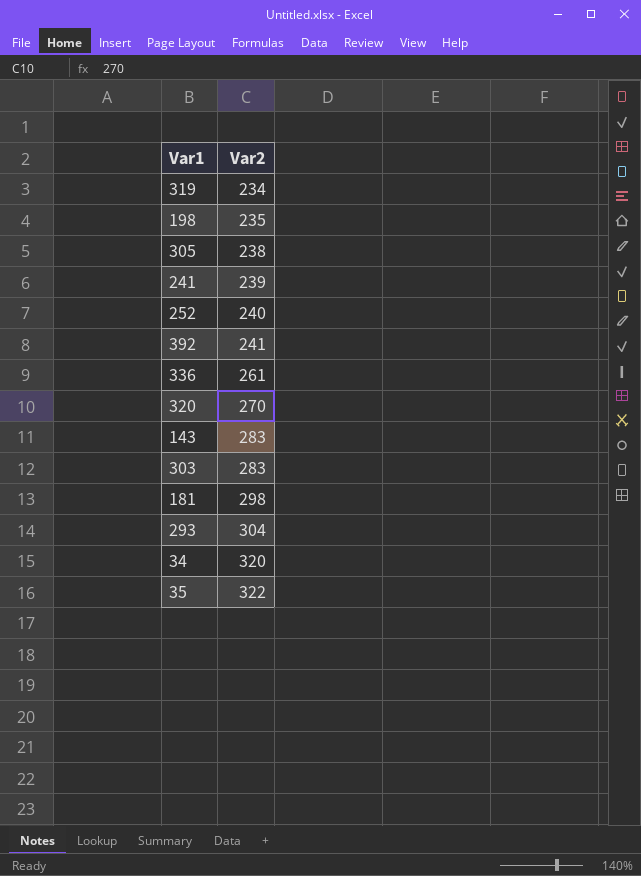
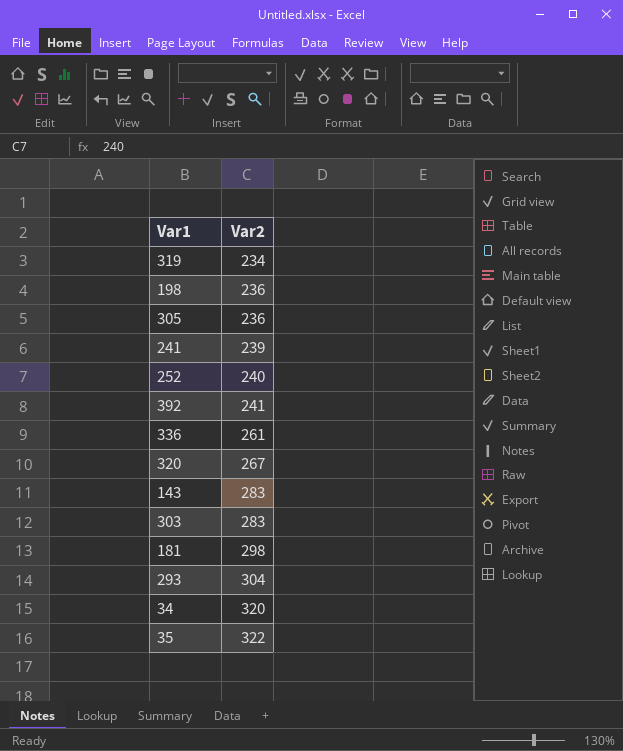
198 | Var2: 235 -> 236
305 | Var2: 238 -> 236
320 | Var2: 270 -> 267

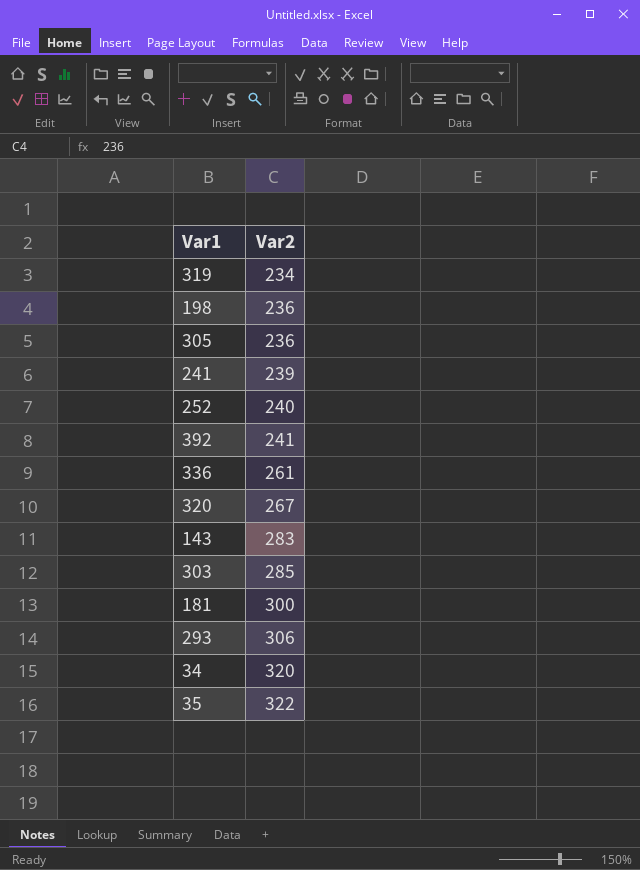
303 | Var2: 283 -> 285
181 | Var2: 298 -> 300
293 | Var2: 304 -> 306

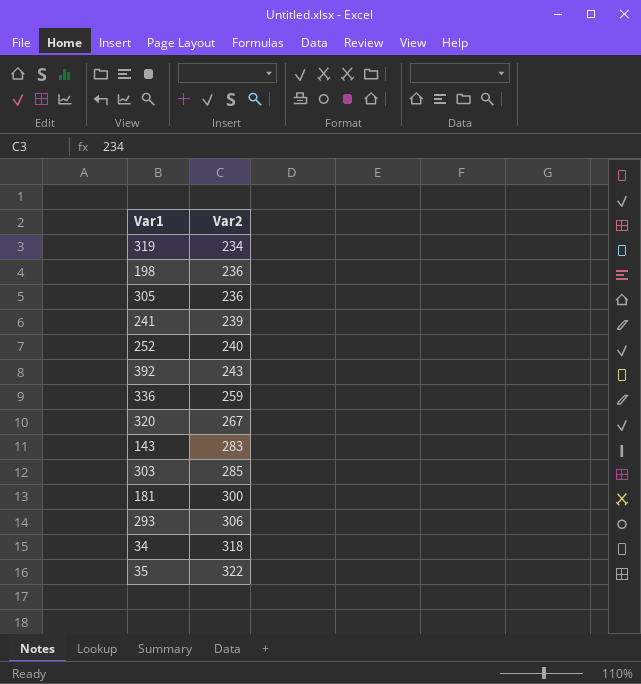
392 | Var2: 241 -> 243
336 | Var2: 261 -> 259
34 | Var2: 320 -> 318

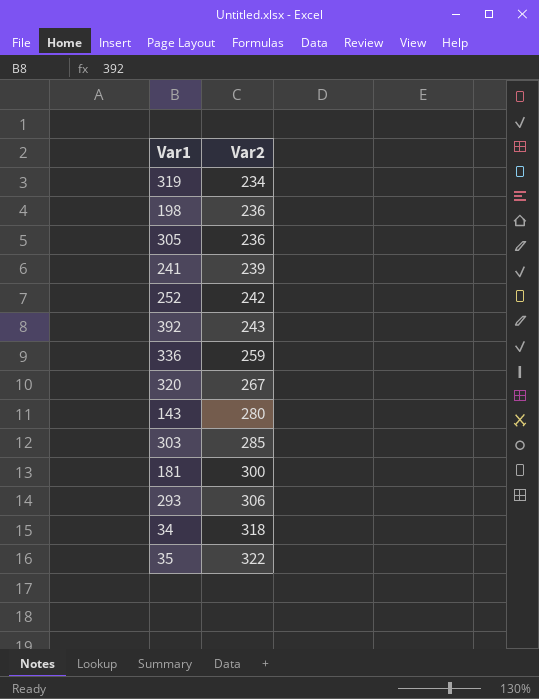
252 | Var2: 240 -> 242
143 | Var2: 283 -> 280

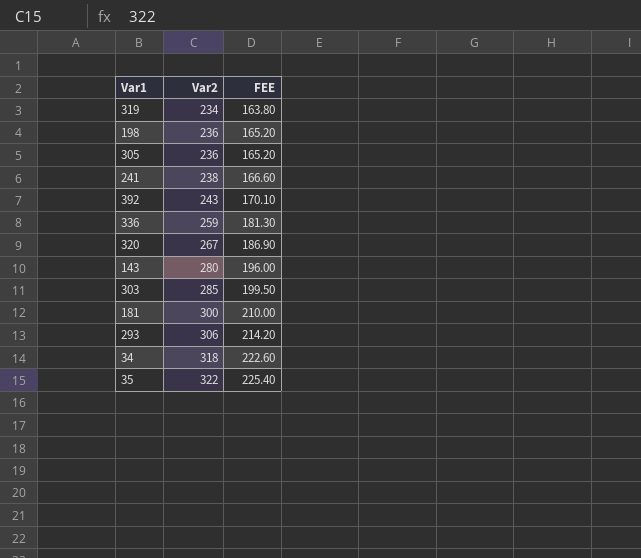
column FEE | formula: none -> [Var2] * 0.7
row 252: 242 -> none
241 | Var2: 239 -> 238

